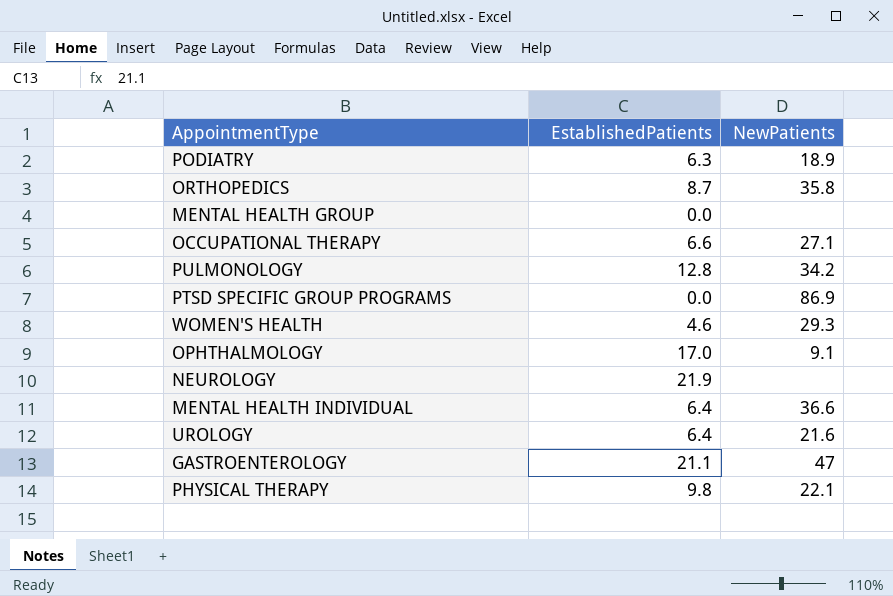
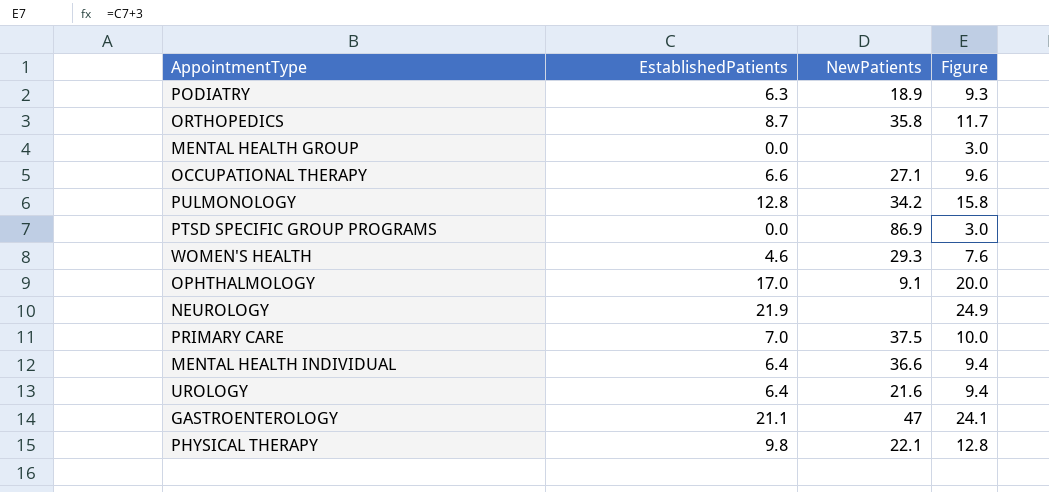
column Figure | formula: none -> [EstablishedPatients] + 3
row PRIMARY CARE: none -> 7.0 | 37.5 | 10.0

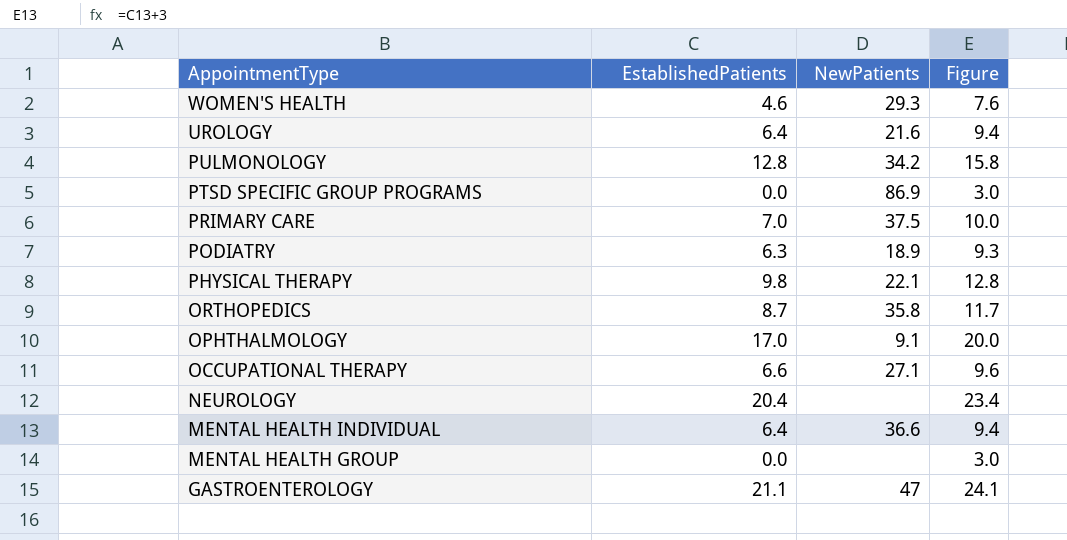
row order: none -> AppointmentType descending
NEUROLOGY | EstablishedPatients: 21.9 -> 20.4
NEUROLOGY | Figure: 24.9 -> 23.4

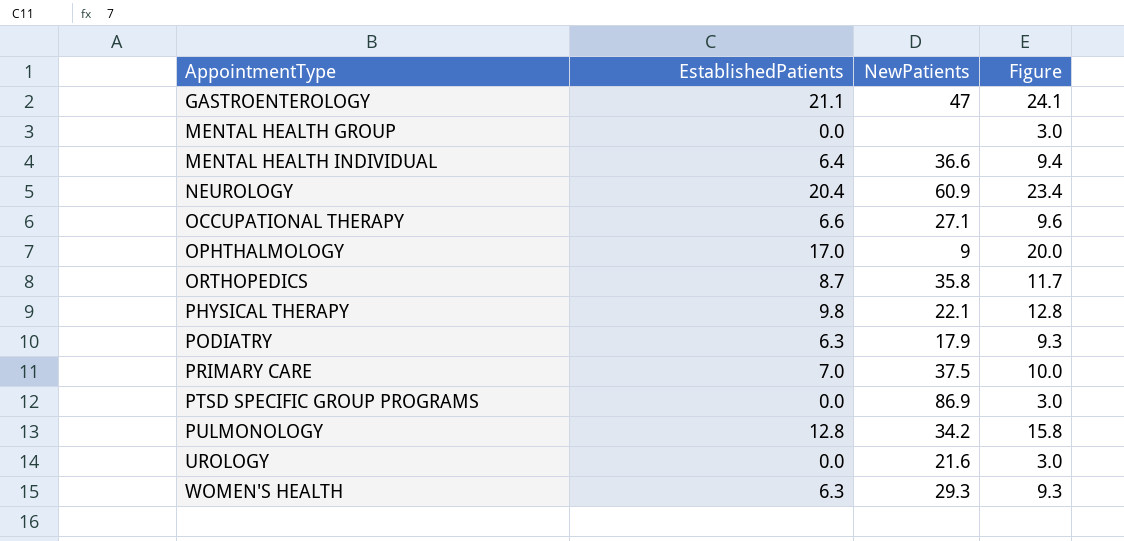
row order: AppointmentType descending -> AppointmentType ascending
NEUROLOGY | NewPatients: none -> 60.9
OPHTHALMOLOGY | NewPatients: 9.1 -> 9
PODIATRY | NewPatients: 18.9 -> 17.9
UROLOGY | EstablishedPatients: 6.4 -> 0.0
UROLOGY | Figure: 9.4 -> 3.0
WOMEN'S HEALTH | EstablishedPatients: 4.6 -> 6.3
WOMEN'S HEALTH | Figure: 7.6 -> 9.3

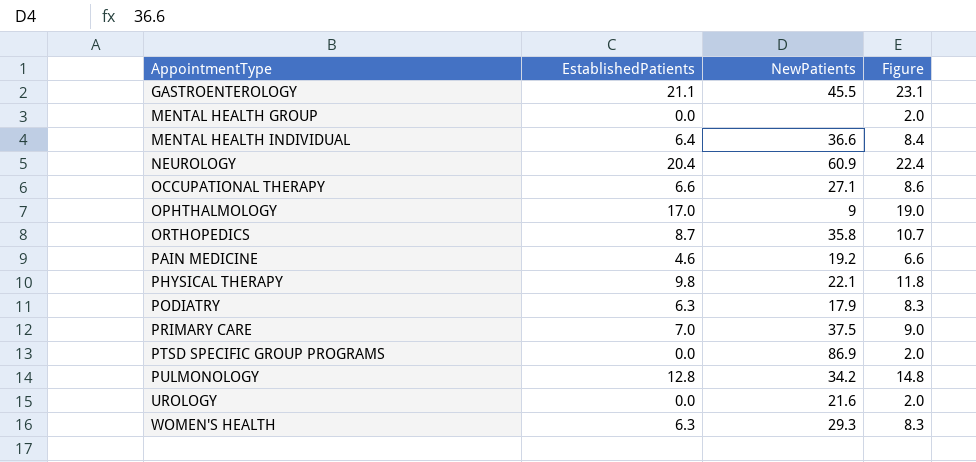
column Figure | formula: [EstablishedPatients] + 3 -> [EstablishedPatients] + 2
GASTROENTEROLOGY | NewPatients: 47 -> 45.5
row PAIN MEDICINE: none -> 4.6 | 19.2 | 6.6

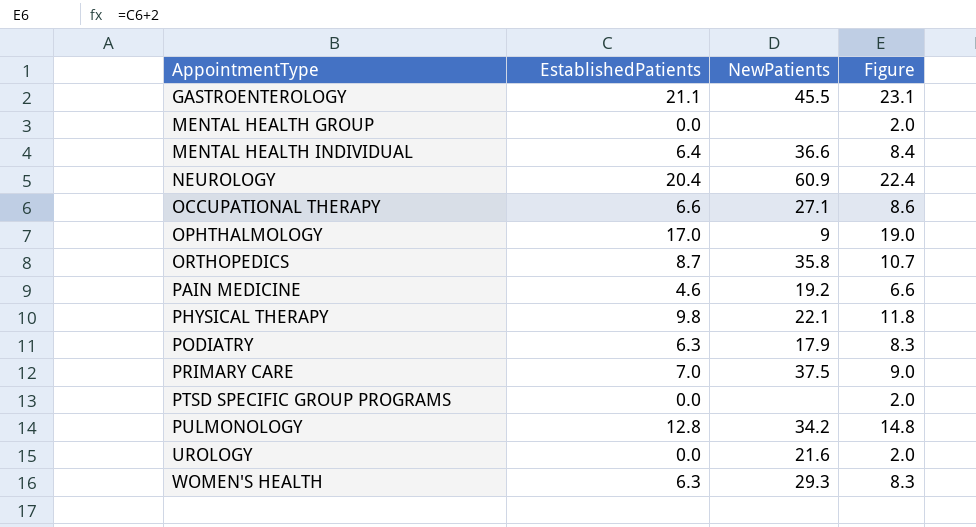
PTSD SPECIFIC GROUP PROGRAMS | NewPatients: 86.9 -> none

